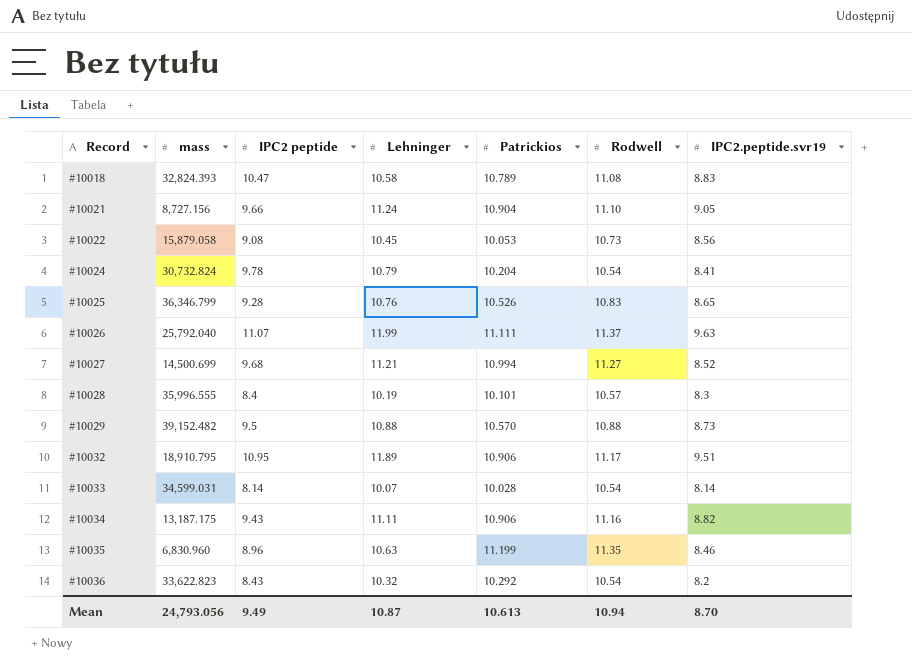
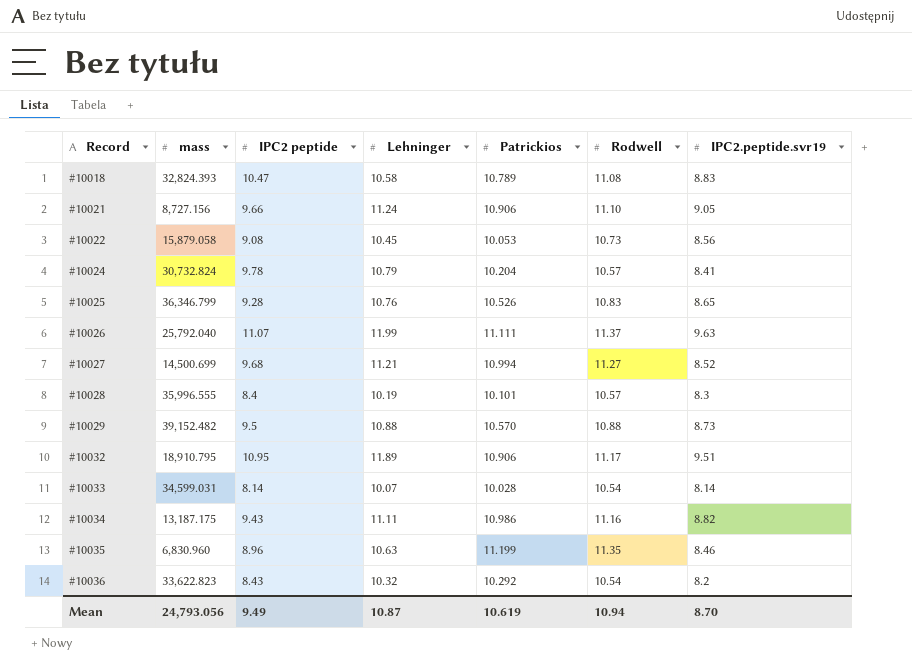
#10021 | Patrickios: 10.904 -> 10.906
#10024 | Rodwell: 10.54 -> 10.57
#10034 | Patrickios: 10.906 -> 10.986
Mean | Patrickios: 10.613 -> 10.619

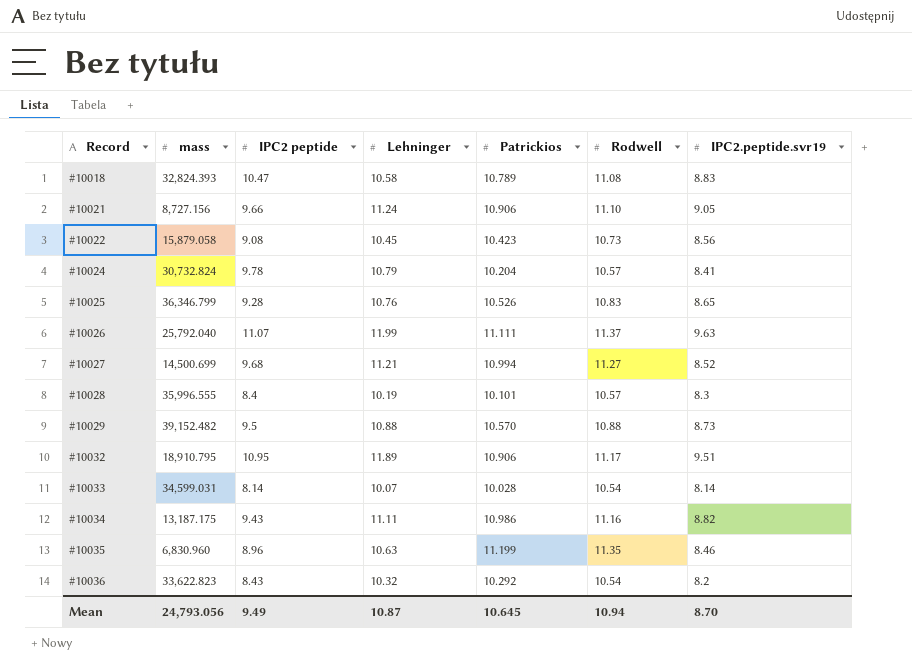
#10022 | Patrickios: 10.053 -> 10.423
Mean | Patrickios: 10.619 -> 10.645

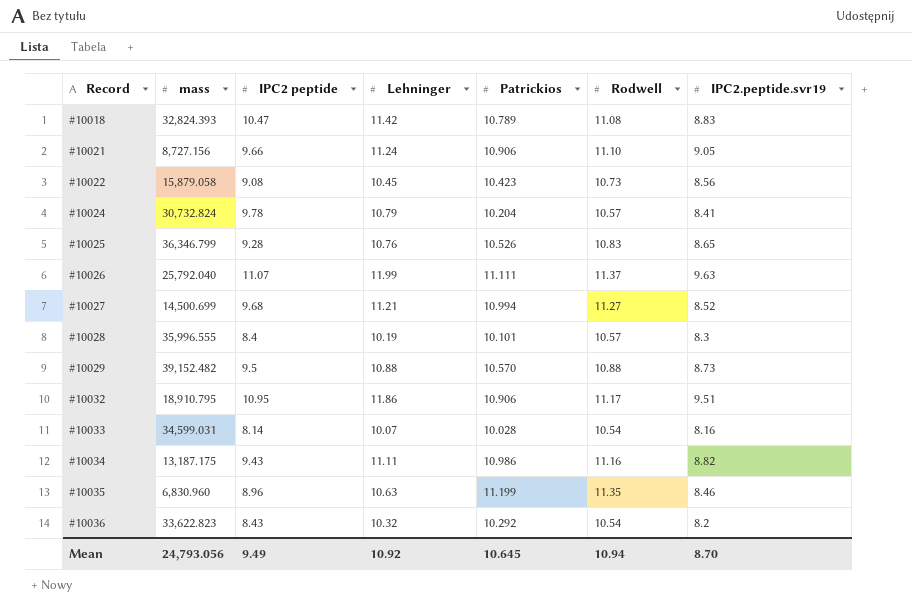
#10018 | Lehninger: 10.58 -> 11.42
#10032 | Lehninger: 11.89 -> 11.86
#10033 | IPC2.peptide.svr19: 8.14 -> 8.16
Mean | Lehninger: 10.87 -> 10.92

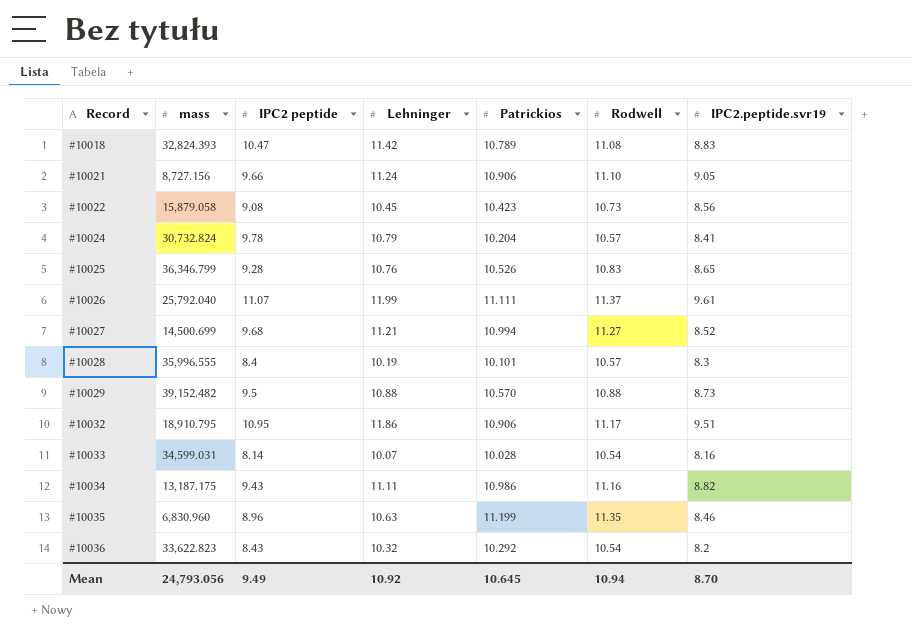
#10026 | IPC2.peptide.svr19: 9.63 -> 9.61

